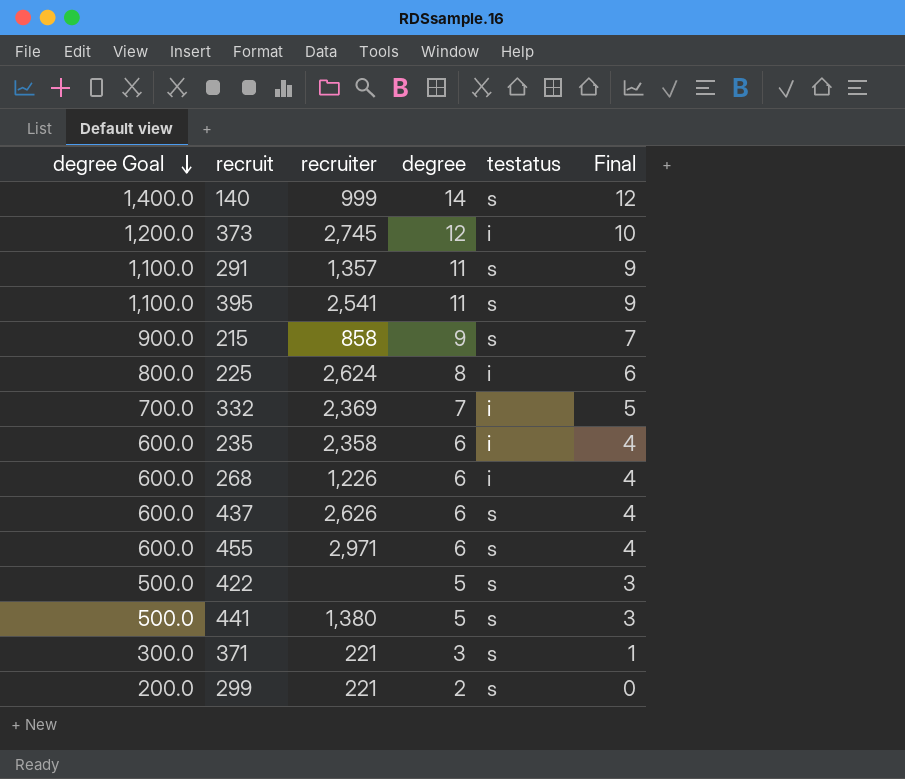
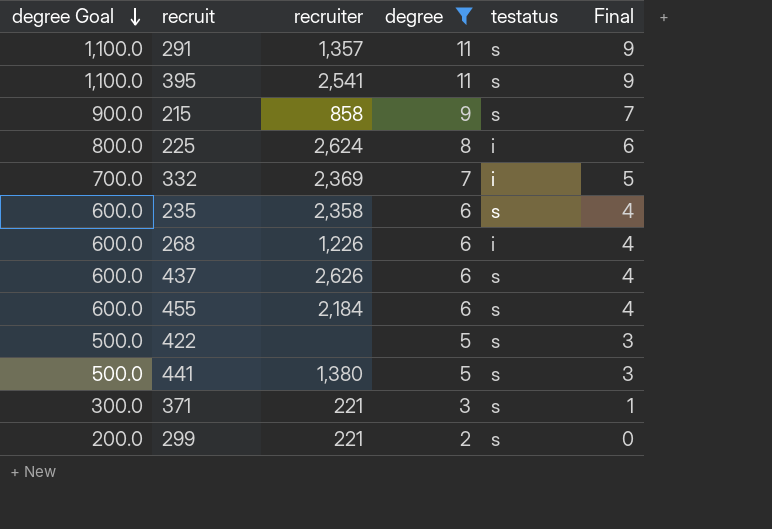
filter: none -> degree <= 11
235 | testatus: i -> s
455 | recruiter: 2,971 -> 2,184

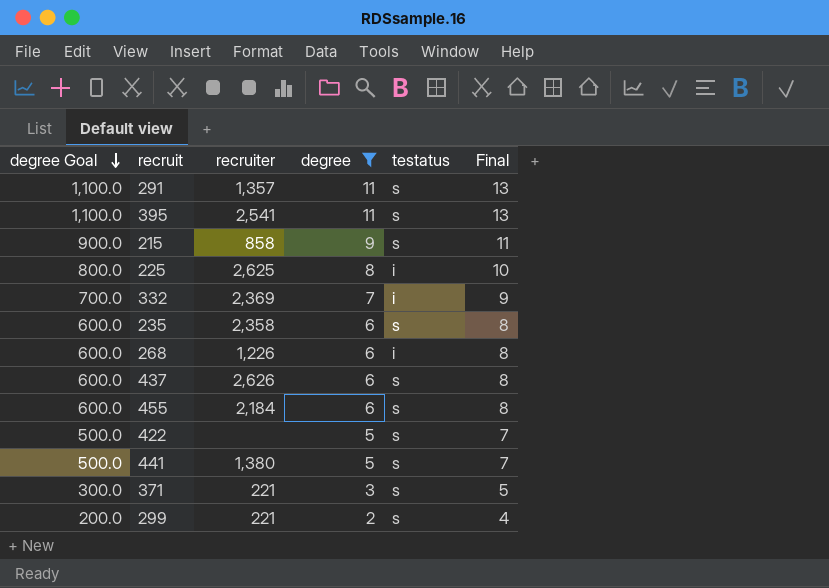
column Final | formula: [degree] - 2 -> [degree] + 2
225 | recruiter: 2,624 -> 2,625

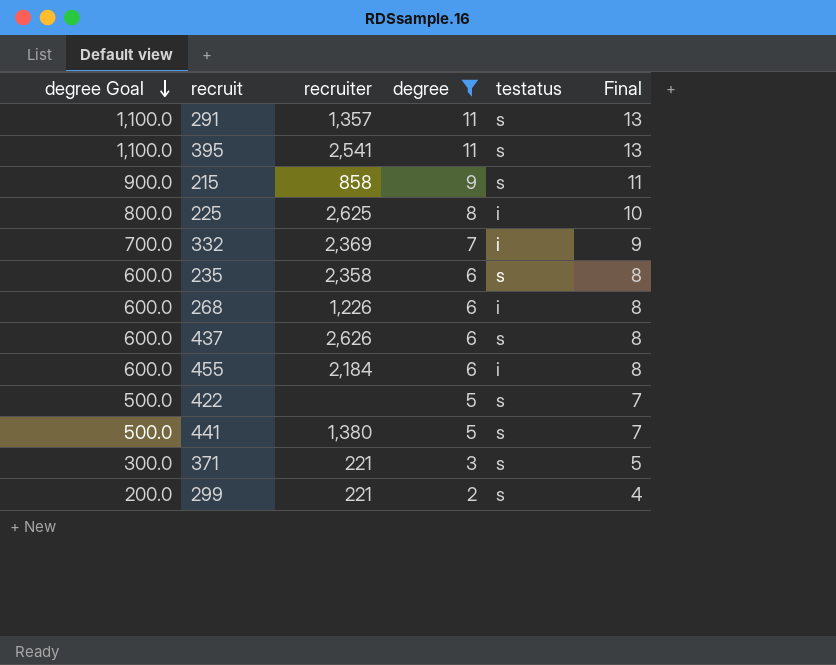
455 | testatus: s -> i

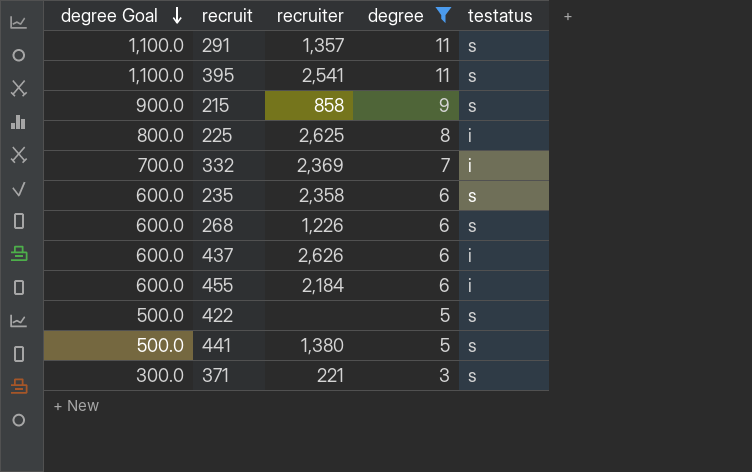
column Final | formula: [degree] + 2 -> none
row 299: 200.0 | 221 | 2 | s | 4 -> none
268 | testatus: i -> s
437 | testatus: s -> i

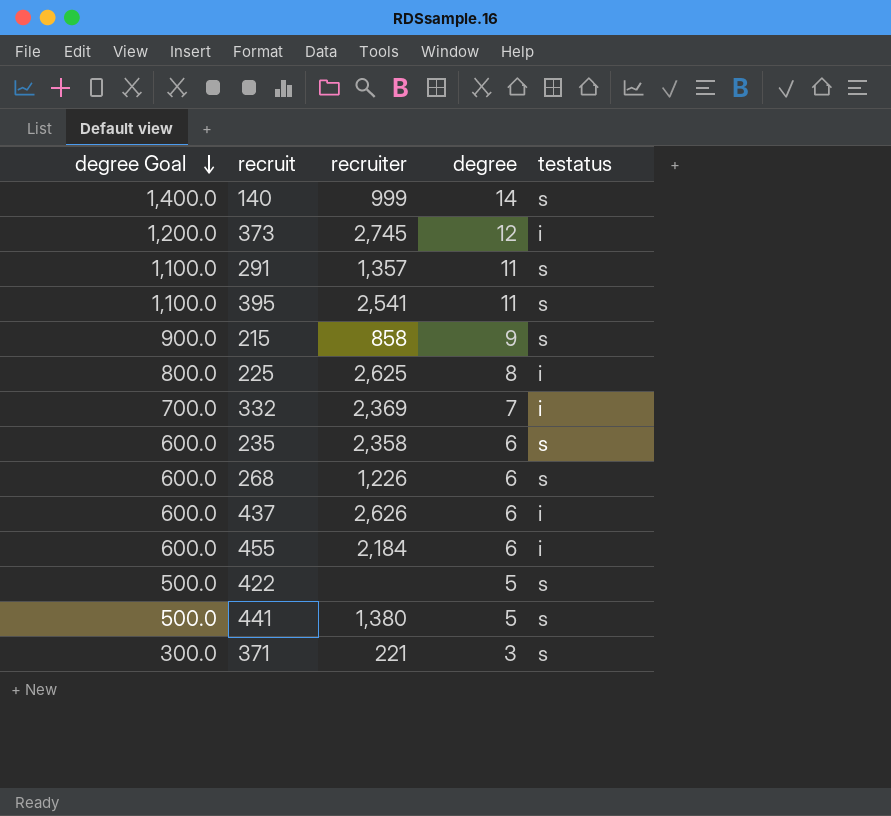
filter: degree <= 11 -> none

